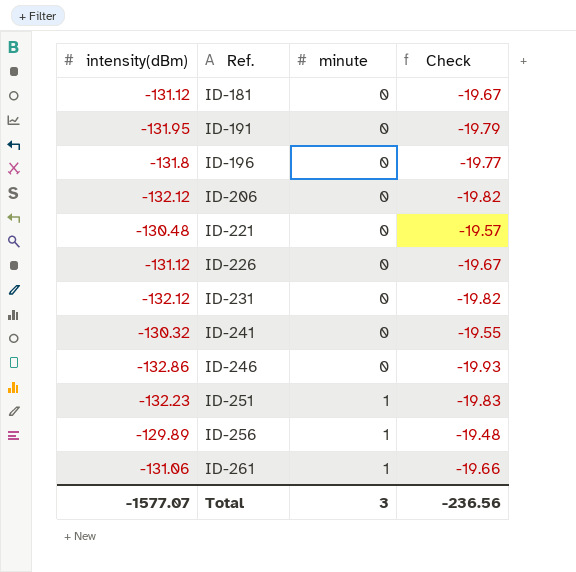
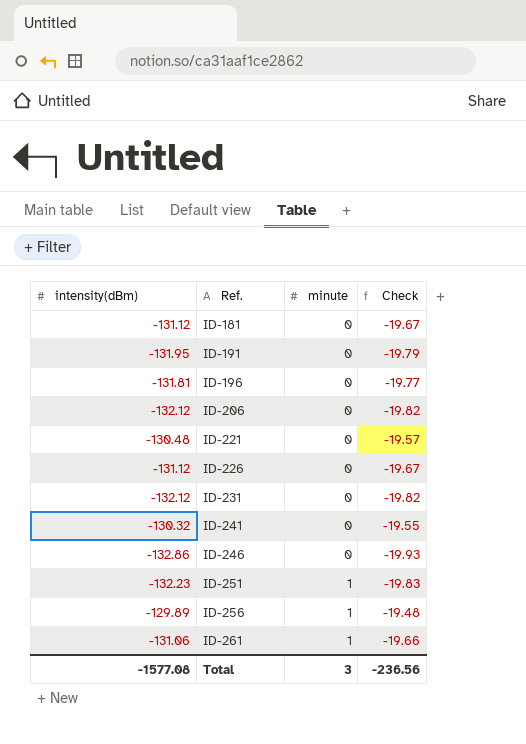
ID-196 | intensity(dBm): -131.8 -> -131.81
Total | intensity(dBm): -1577.07 -> -1577.08

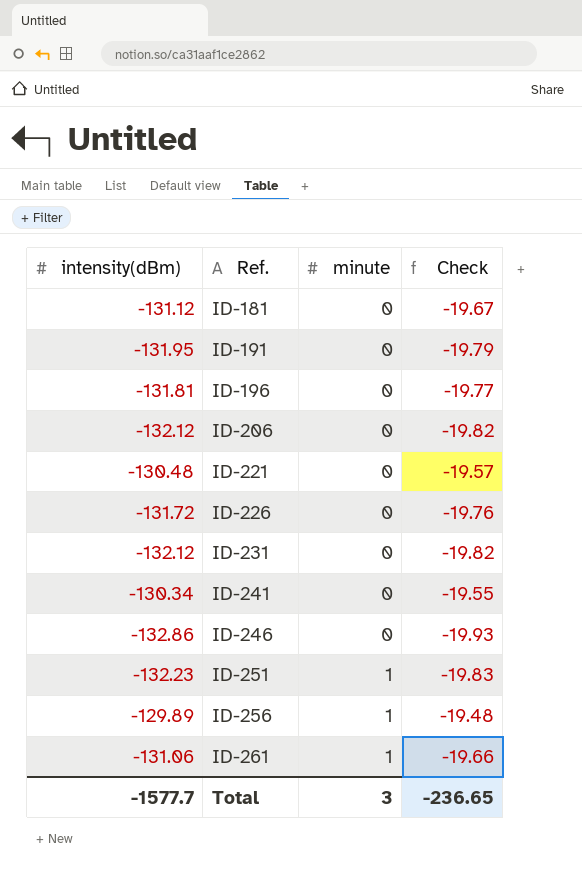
ID-226 | intensity(dBm): -131.12 -> -131.72
ID-226 | Check: -19.67 -> -19.76
ID-241 | intensity(dBm): -130.32 -> -130.34
Total | intensity(dBm): -1577.08 -> -1577.7
Total | Check: -236.56 -> -236.65

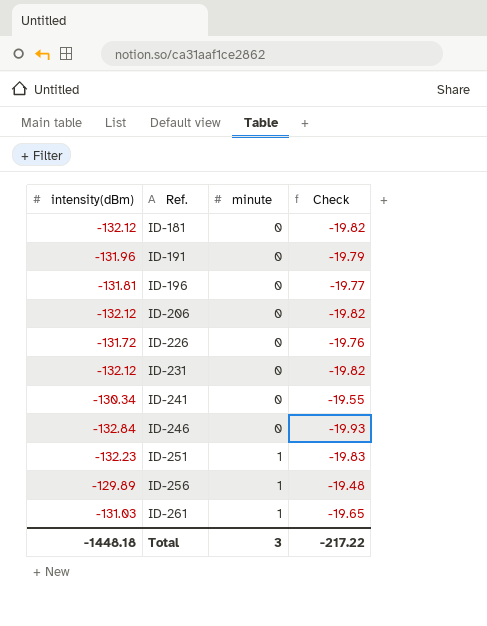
row ID-221: -130.48 | 0 | -19.57 -> none
ID-181 | intensity(dBm): -131.12 -> -132.12
ID-181 | Check: -19.67 -> -19.82
ID-191 | intensity(dBm): -131.95 -> -131.96
ID-246 | intensity(dBm): -132.86 -> -132.84
ID-261 | intensity(dBm): -131.06 -> -131.03
ID-261 | Check: -19.66 -> -19.65
Total | intensity(dBm): -1577.7 -> -1448.18
Total | Check: -236.65 -> -217.22

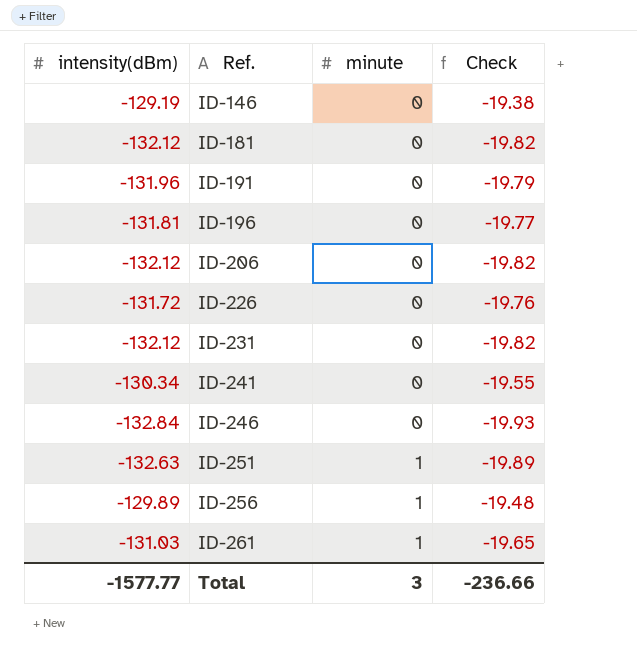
row ID-146: none -> -129.19 | 0 | -19.38
ID-251 | intensity(dBm): -132.23 -> -132.63
ID-251 | Check: -19.83 -> -19.89
Total | intensity(dBm): -1448.18 -> -1577.77
Total | Check: -217.22 -> -236.66

